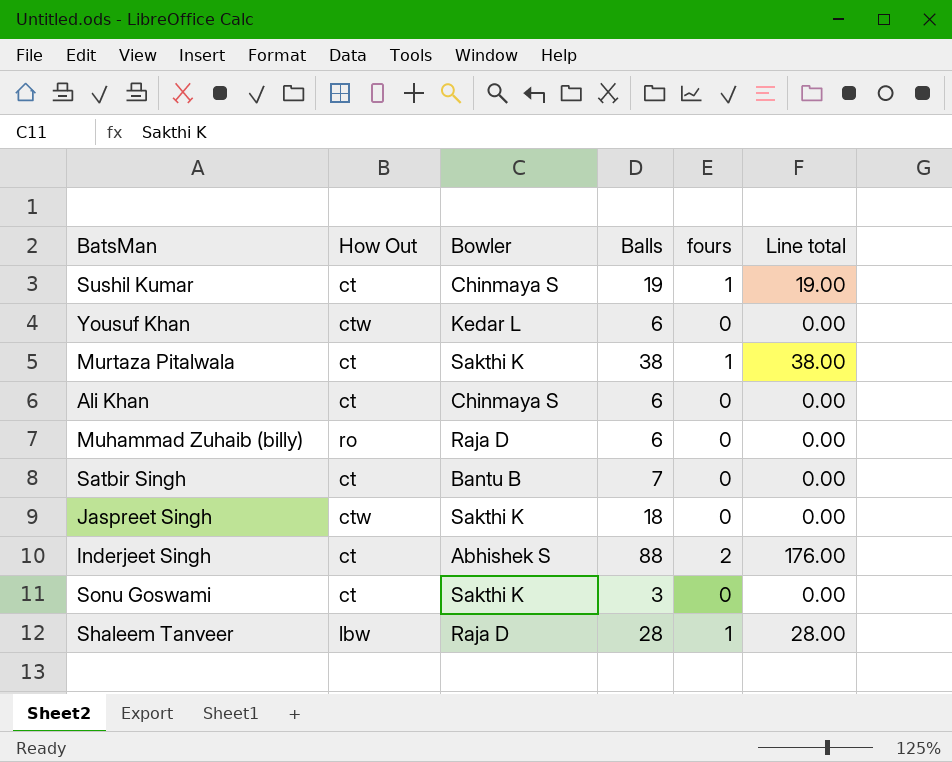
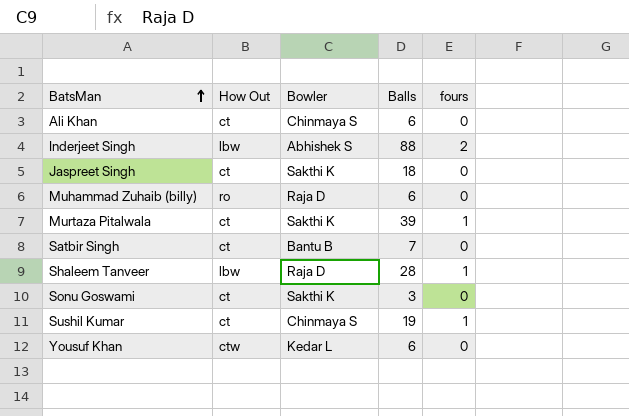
row order: none -> BatsMan ascending
column Line total | formula: [Balls] * [fours] -> none
Inderjeet Singh | How Out: ct -> lbw
Jaspreet Singh | How Out: ctw -> ct
Murtaza Pitalwala | Balls: 38 -> 39

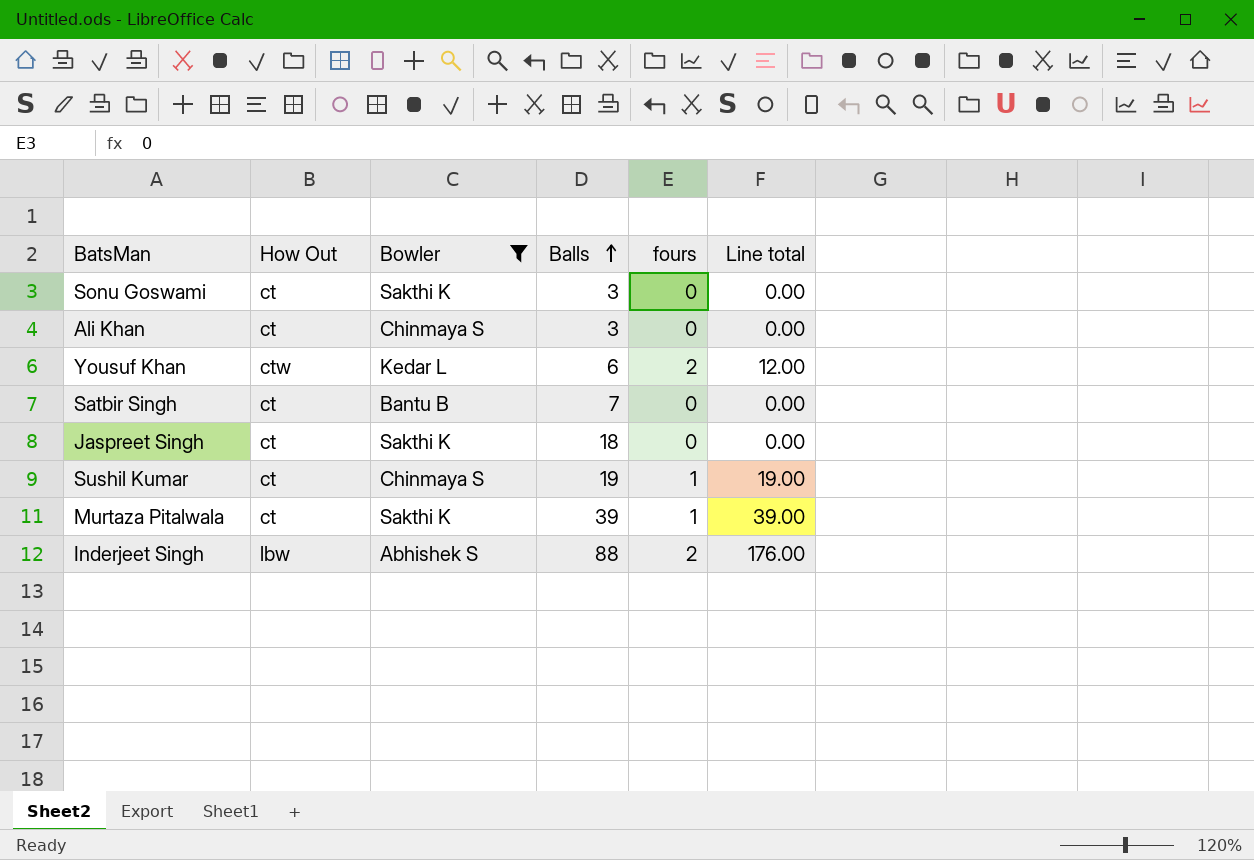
filter: none -> Bowler != Raja D
row order: BatsMan ascending -> Balls ascending
column Line total | formula: none -> [Balls] * [fours]
Ali Khan | Balls: 6 -> 3
Yousuf Khan | fours: 0 -> 2

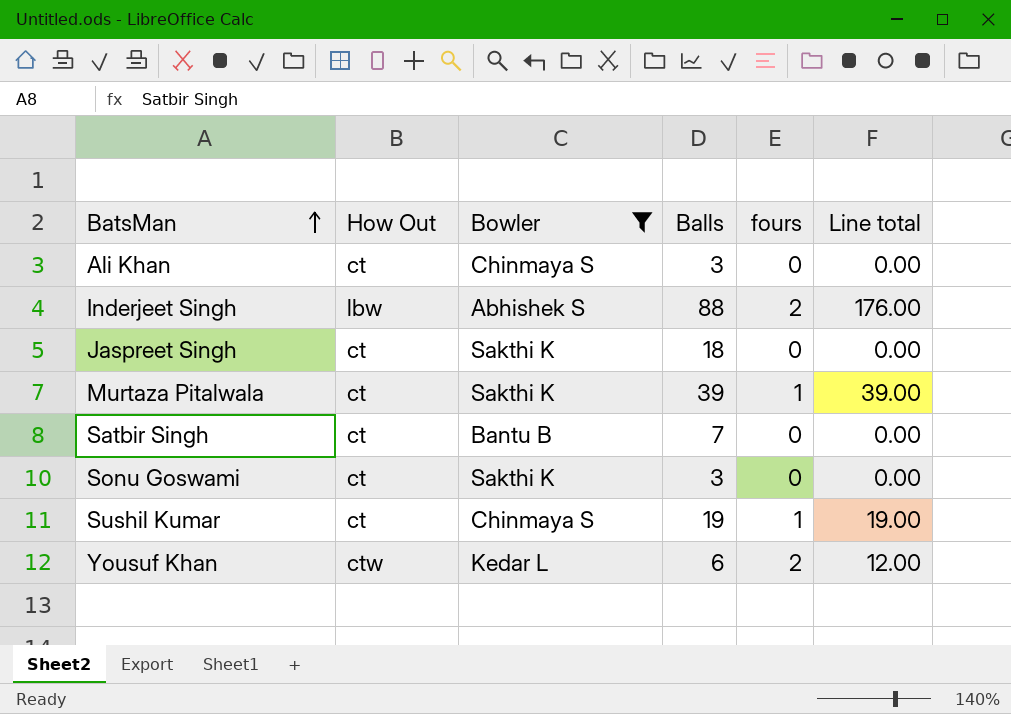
row order: Balls ascending -> BatsMan ascending

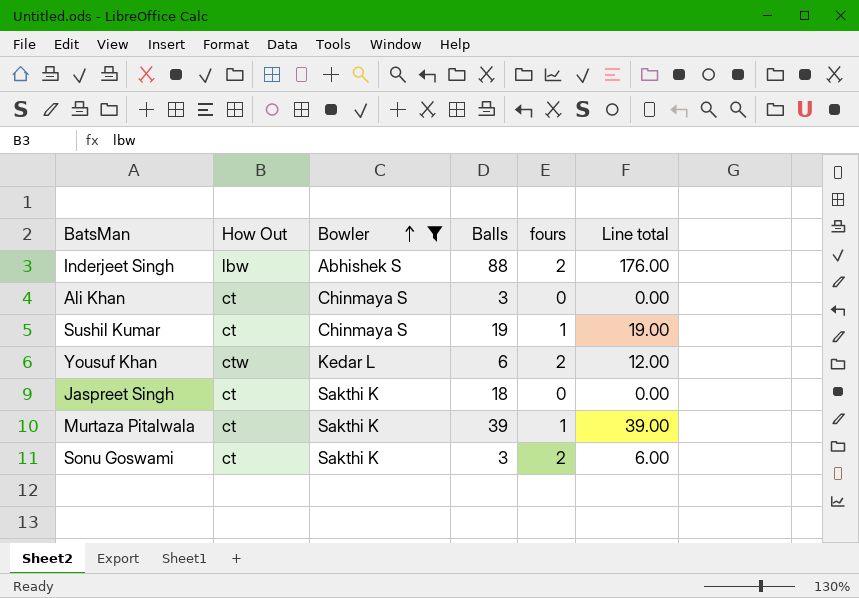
row order: BatsMan ascending -> Bowler ascending
row Satbir Singh: ct | Bantu B | 7 | 0 | 0.00 -> none
Sonu Goswami | fours: 0 -> 2
Sonu Goswami | Line total: 0.00 -> 6.00

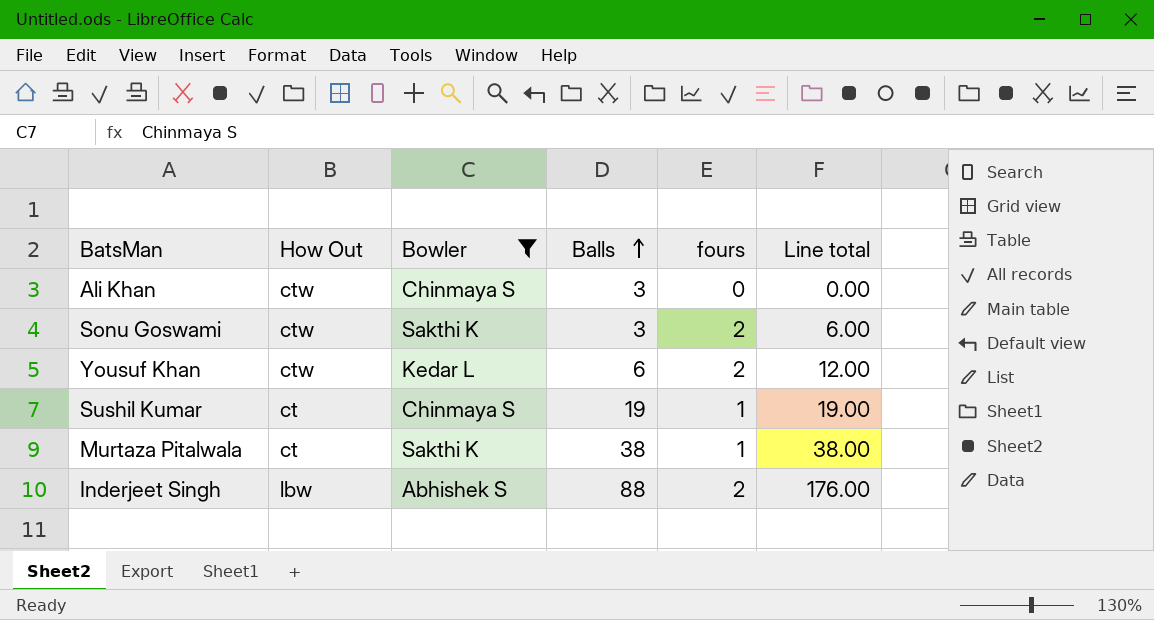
row order: Bowler ascending -> Balls ascending
row Jaspreet Singh: ct | Sakthi K | 18 | 0 | 0.00 -> none
Ali Khan | How Out: ct -> ctw
Sonu Goswami | How Out: ct -> ctw
Murtaza Pitalwala | Balls: 39 -> 38
Murtaza Pitalwala | Line total: 39.00 -> 38.00

